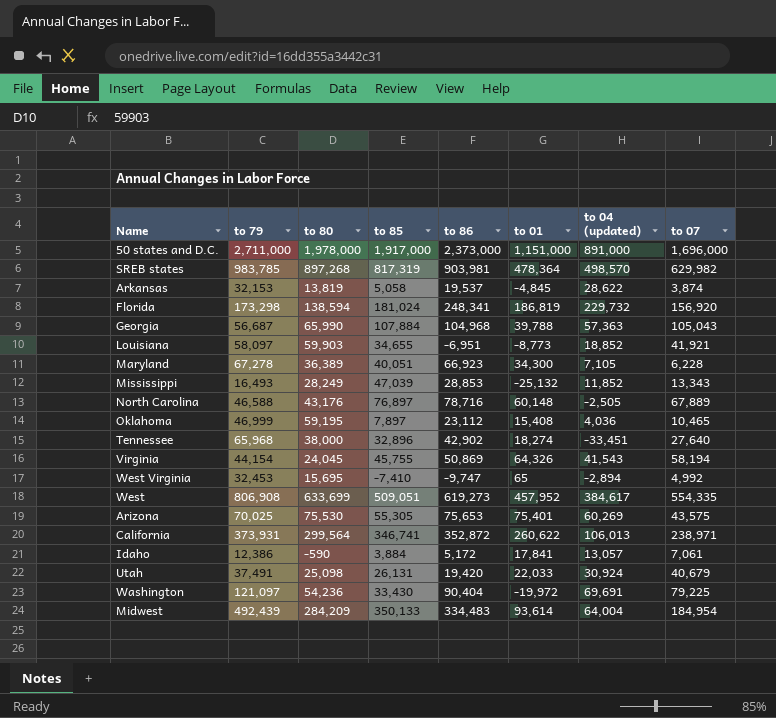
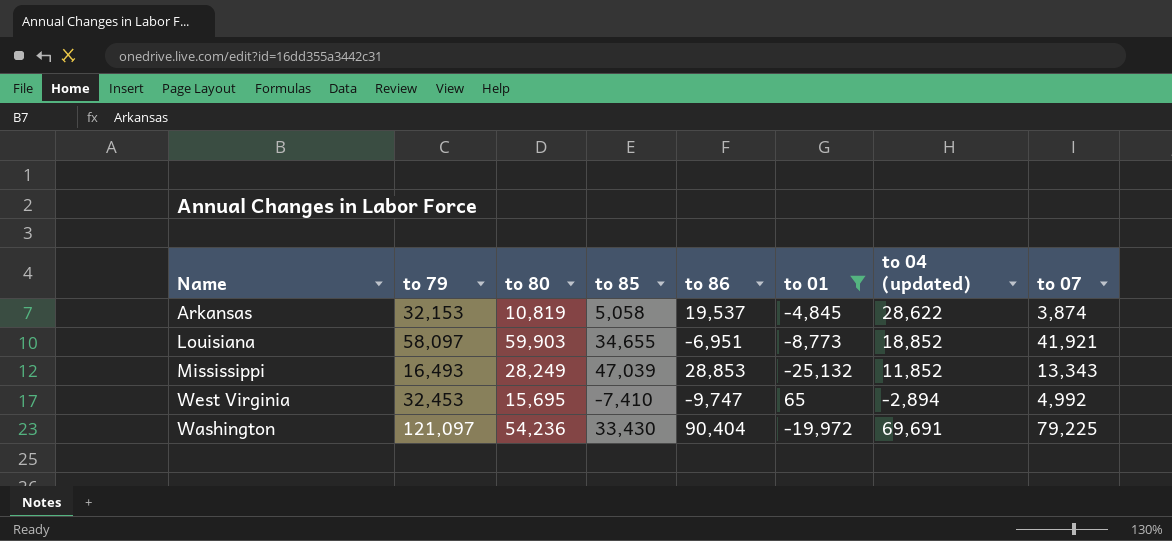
filter: none -> to 01 <= 65
Arkansas | to 80: 13,819 -> 10,819

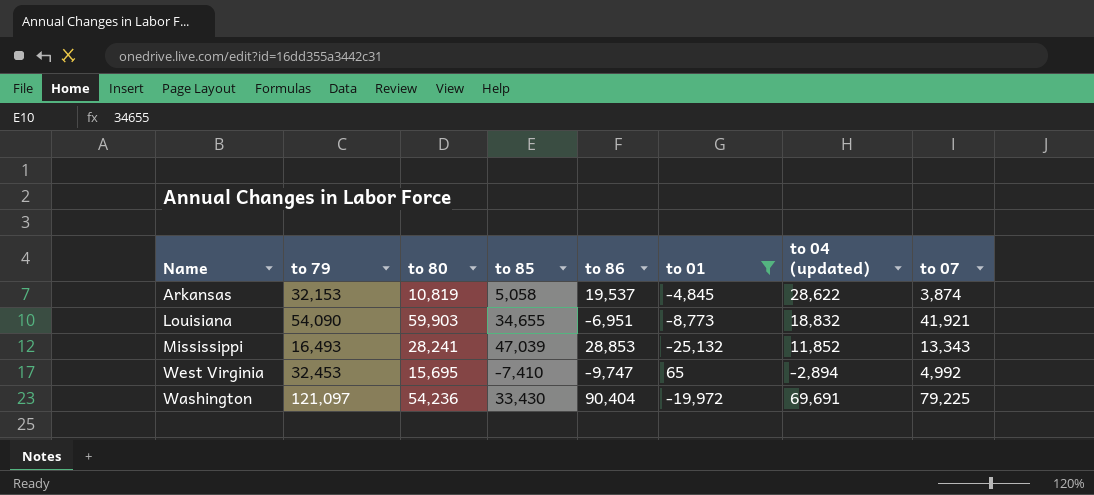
Louisiana | to 79: 58,097 -> 54,090
Louisiana | to 04 (updated): 18,852 -> 18,832
Mississippi | to 80: 28,249 -> 28,241

